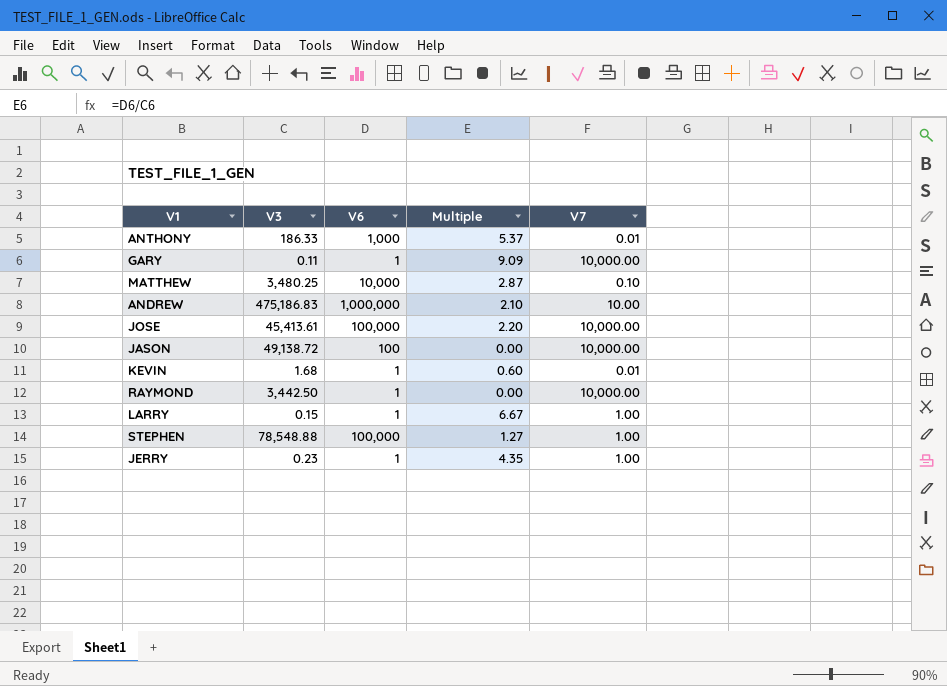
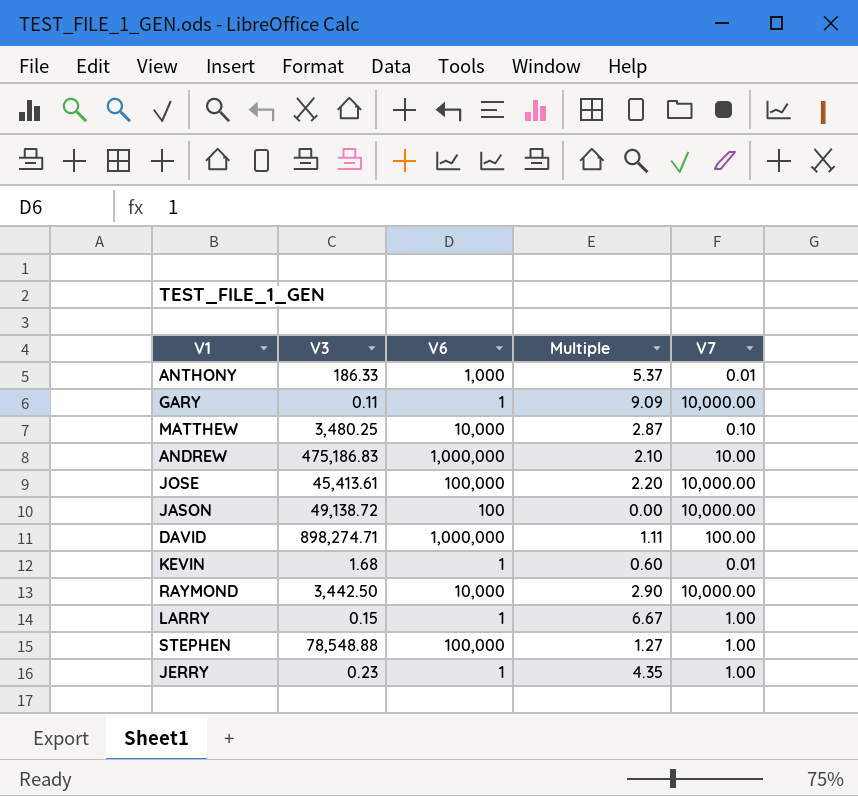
row DAVID: none -> 898,274.71 | 1,000,000 | 1.11 | 100.00
RAYMOND | V6: 1 -> 10,000
RAYMOND | Multiple: 0.00 -> 2.90

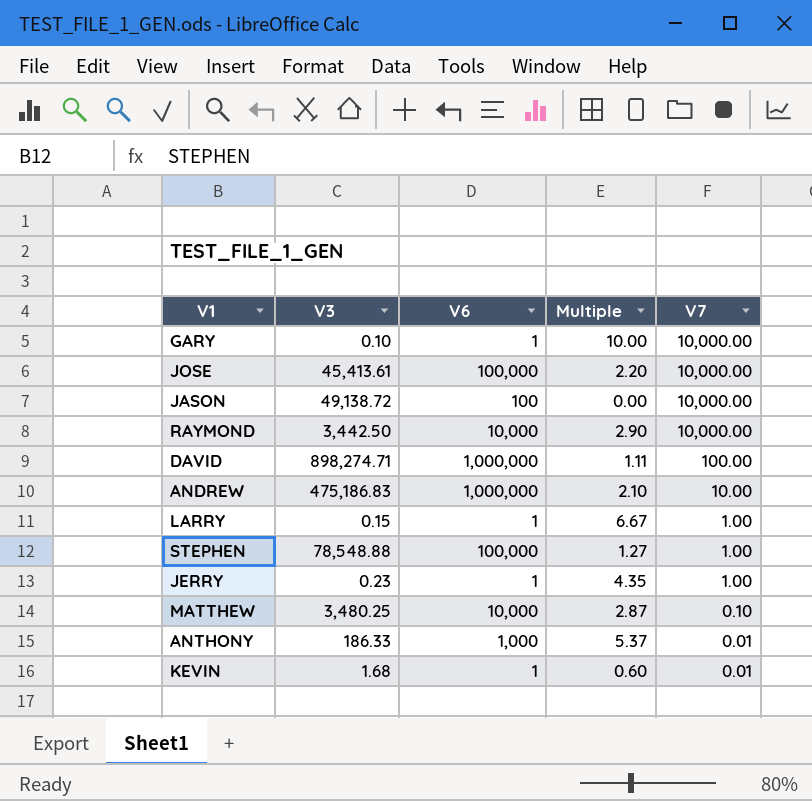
row order: none -> V7 descending
GARY | V3: 0.11 -> 0.10
GARY | Multiple: 9.09 -> 10.00

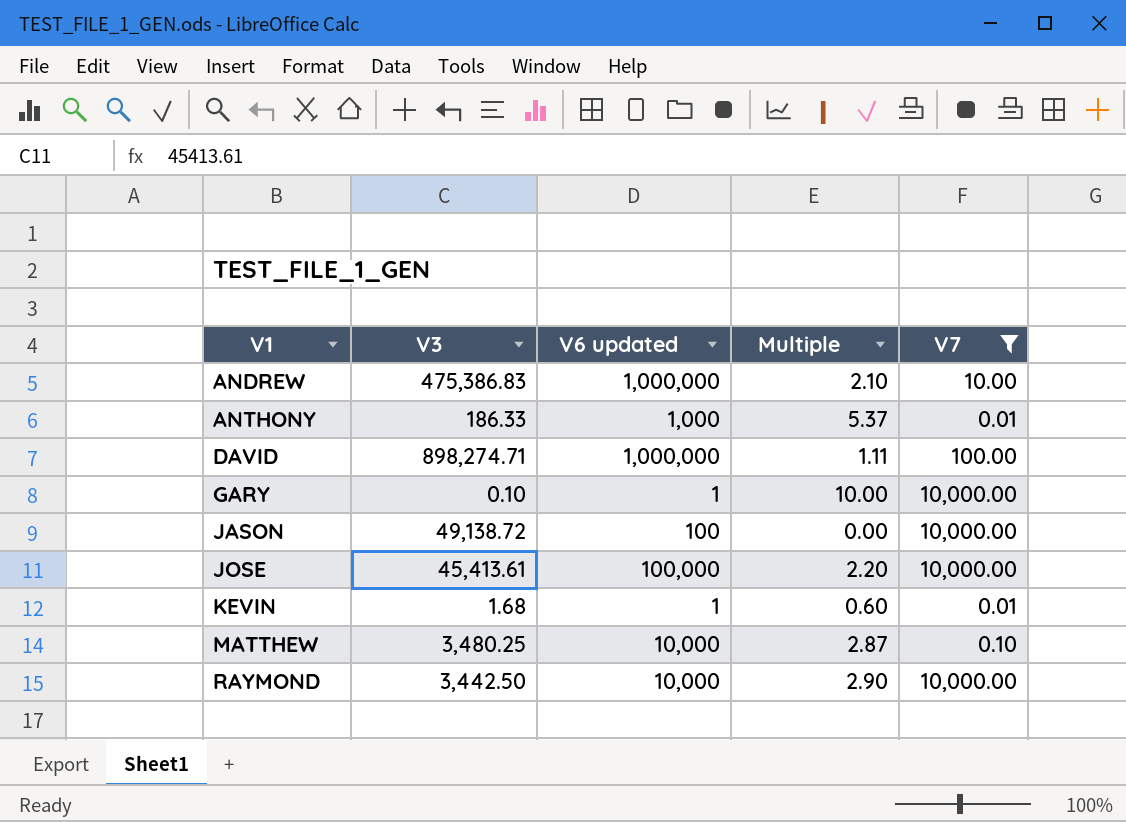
filter: none -> V7 != 1.00
row order: V7 descending -> V1 ascending
column name: V6 -> V6 updated
ANDREW | V3: 475,186.83 -> 475,386.83

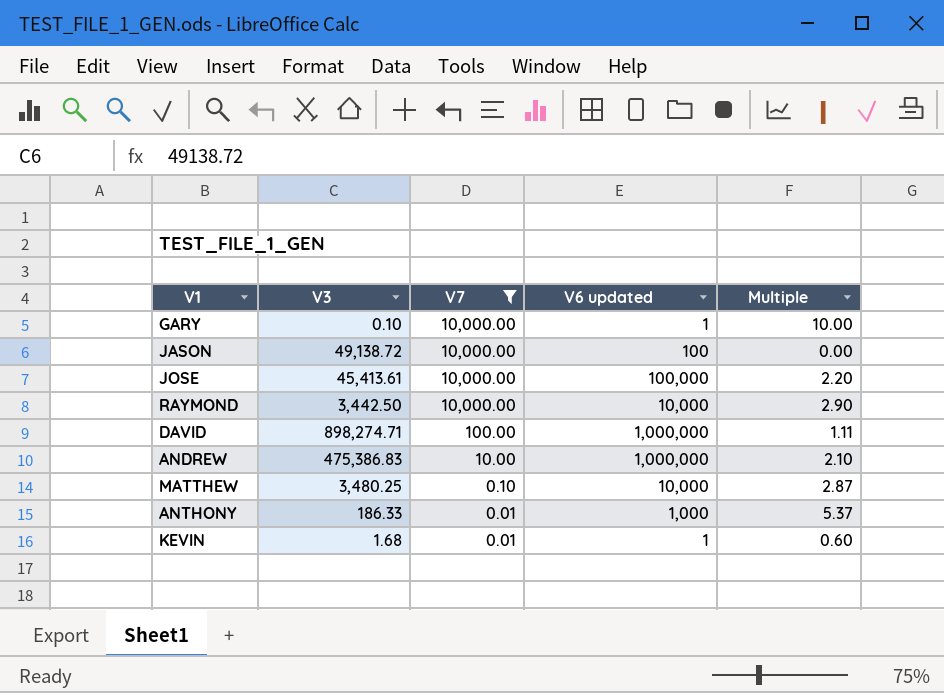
row order: V1 ascending -> V7 descending
column V7 | position: 5 -> 3

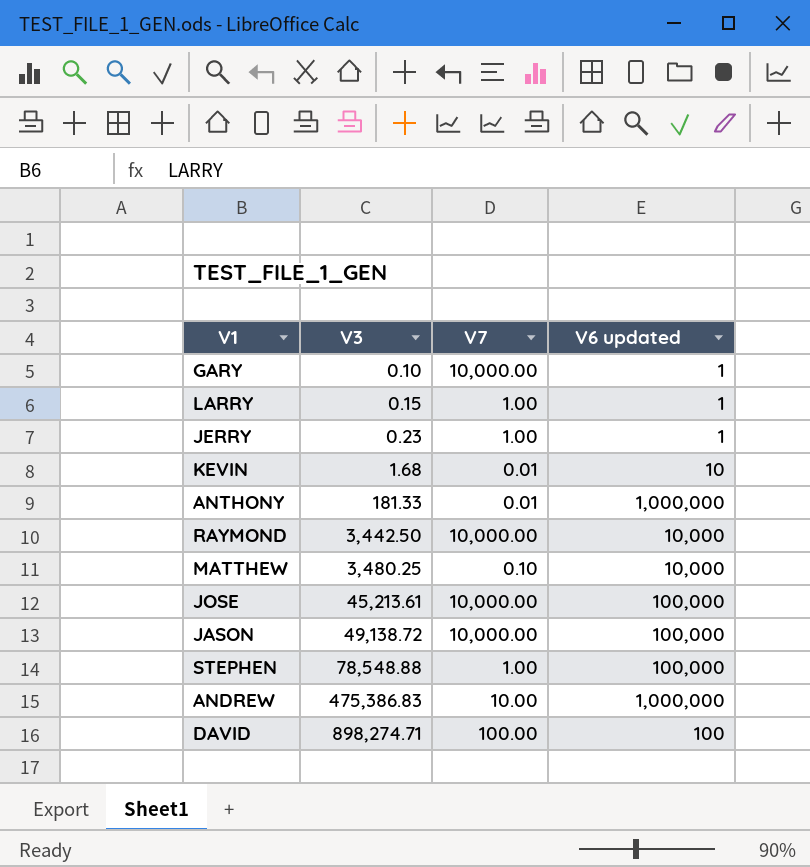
filter: V7 != 1.00 -> none
row order: V7 descending -> V3 ascending
column Multiple | formula: [V6 updated] / [V3] -> none
KEVIN | V6 updated: 1 -> 10
ANTHONY | V3: 186.33 -> 181.33
ANTHONY | V6 updated: 1,000 -> 1,000,000
JOSE | V3: 45,413.61 -> 45,213.61
JASON | V6 updated: 100 -> 100,000
DAVID | V6 updated: 1,000,000 -> 100

